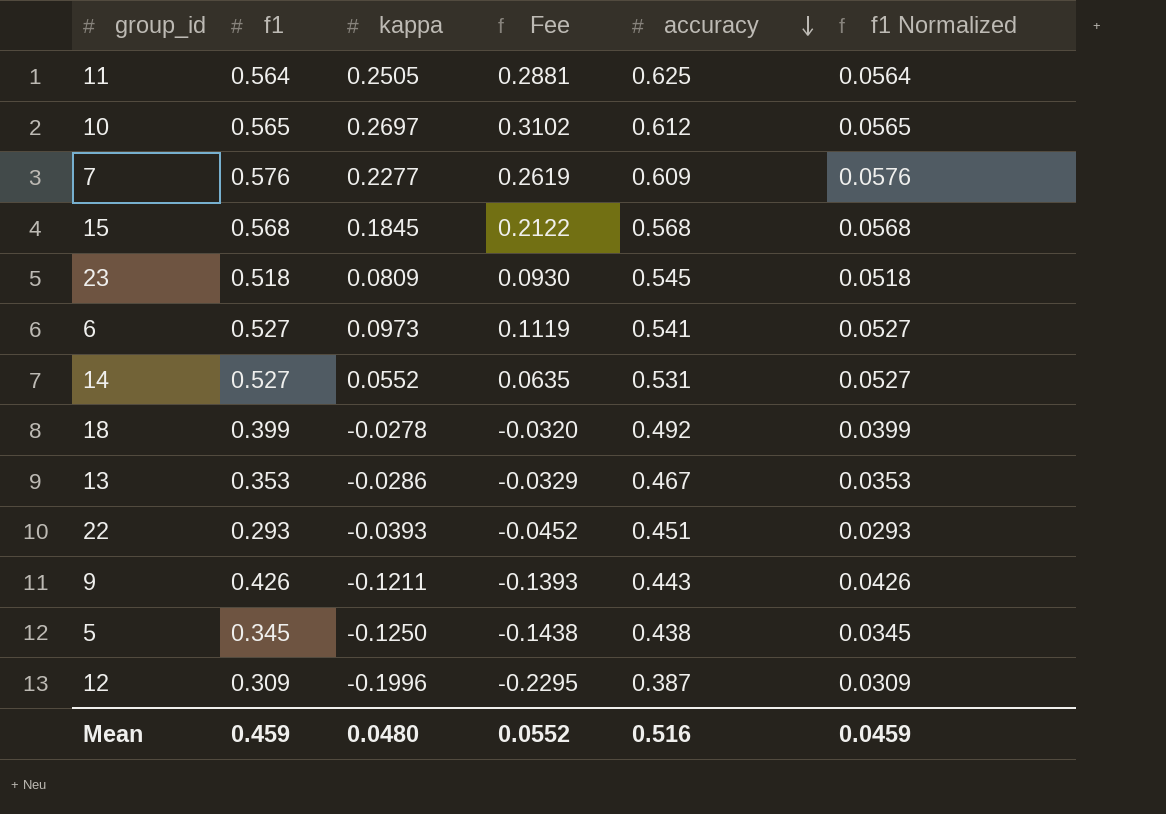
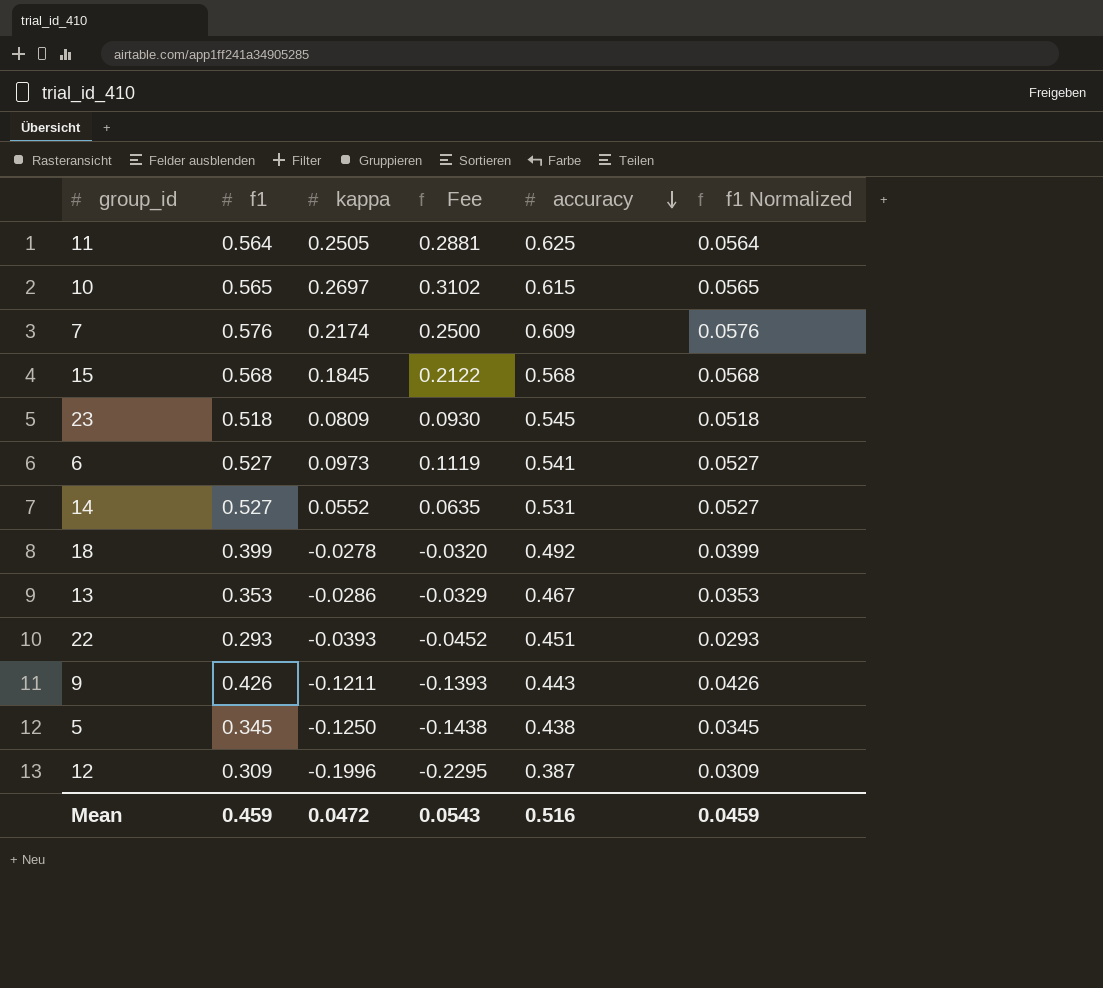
10 | accuracy: 0.612 -> 0.615
7 | kappa: 0.2277 -> 0.2174
7 | Fee: 0.2619 -> 0.2500
Mean | kappa: 0.0480 -> 0.0472
Mean | Fee: 0.0552 -> 0.0543

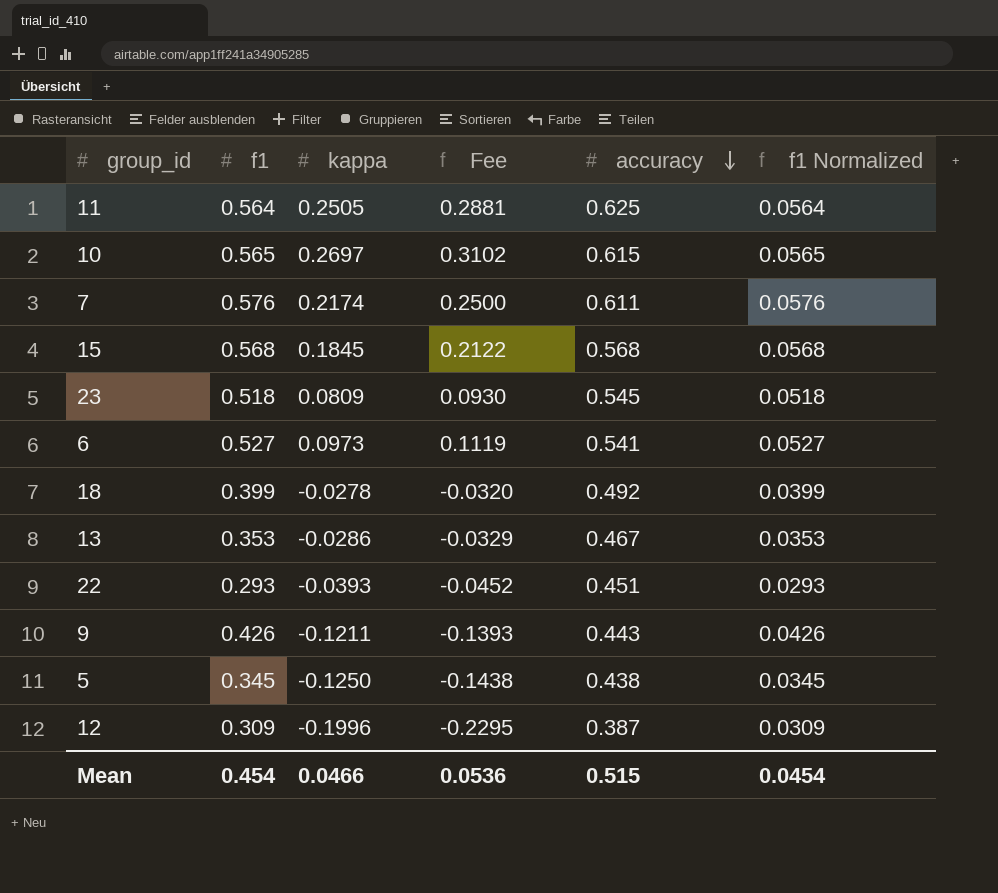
row 14: 0.527 | 0.0552 | 0.0635 | 0.531 | 0.0527 -> none
7 | accuracy: 0.609 -> 0.611
Mean | f1: 0.459 -> 0.454
Mean | kappa: 0.0472 -> 0.0466
Mean | Fee: 0.0543 -> 0.0536
Mean | accuracy: 0.516 -> 0.515
Mean | f1 Normalized: 0.0459 -> 0.0454

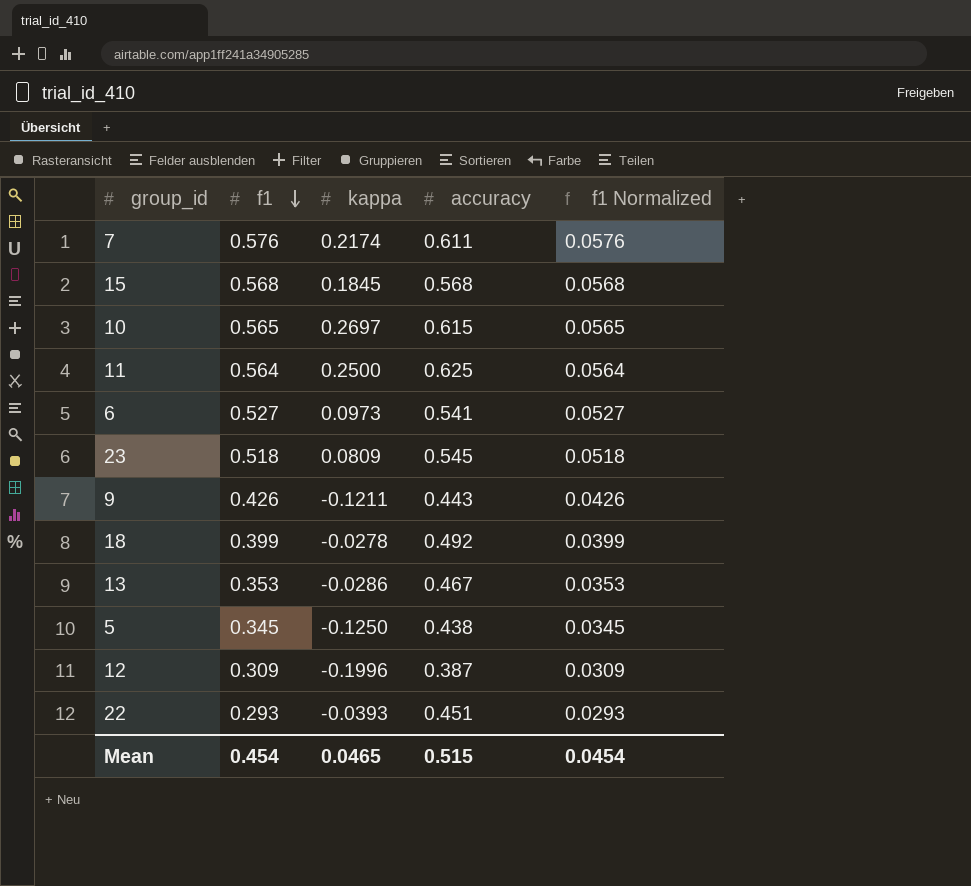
row order: accuracy descending -> f1 descending
column Fee | formula: [kappa] * 1.15 -> none
11 | kappa: 0.2505 -> 0.2500
Mean | kappa: 0.0466 -> 0.0465

